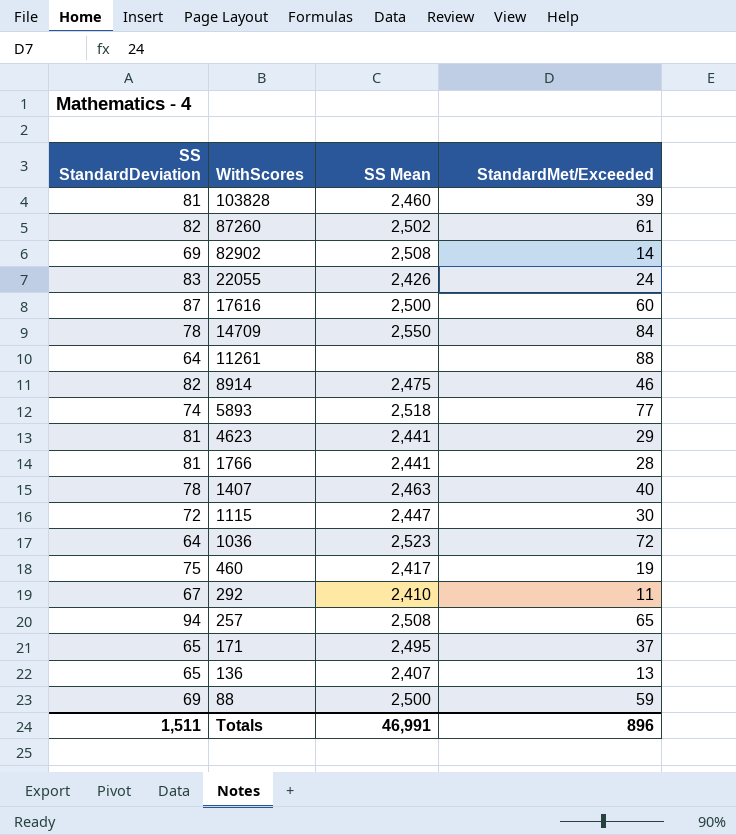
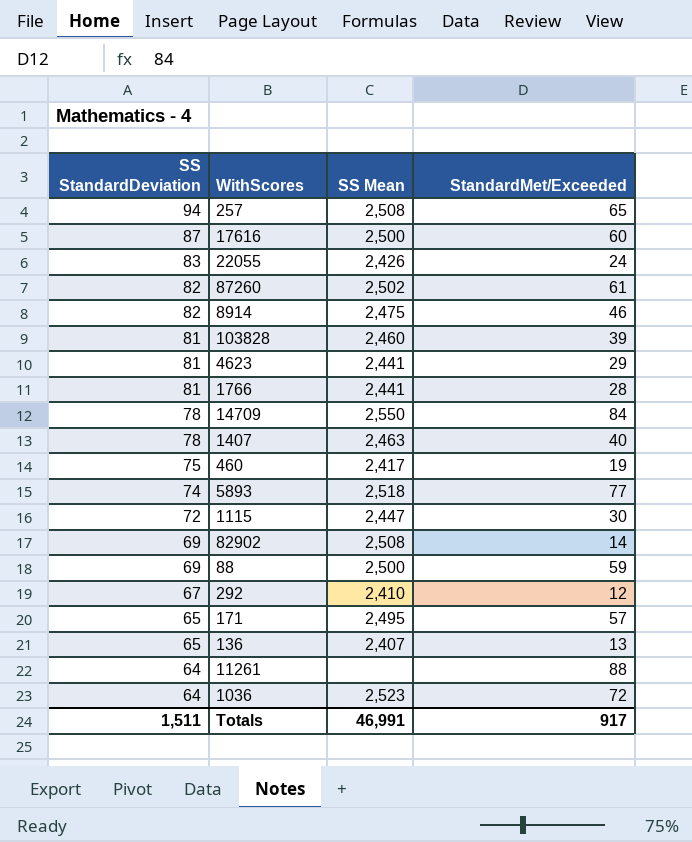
row order: WithScores descending -> SS StandardDeviation descending
292 | StandardMet/Exceeded: 11 -> 12
171 | StandardMet/Exceeded: 37 -> 57
Totals | StandardMet/Exceeded: 896 -> 917

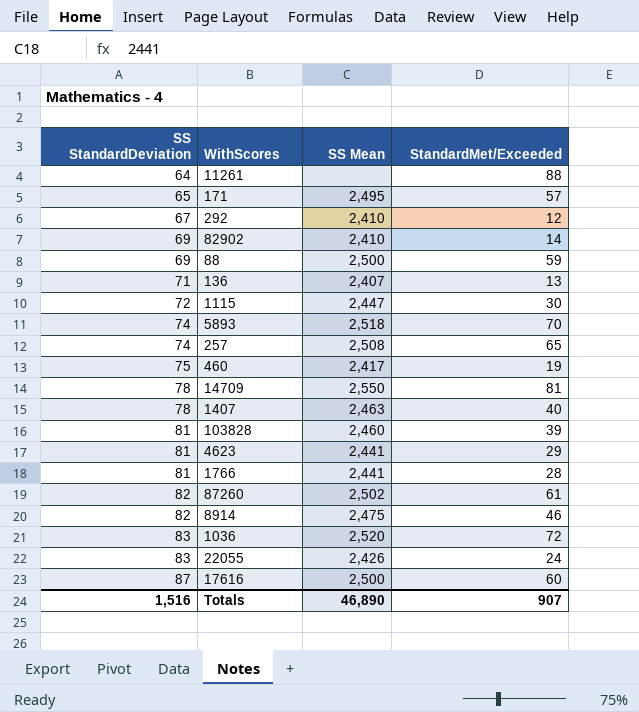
row order: SS StandardDeviation descending -> SS StandardDeviation ascending
82902 | SS Mean: 2,508 -> 2,410
136 | SS StandardDeviation: 65 -> 71
5893 | StandardMet/Exceeded: 77 -> 70
257 | SS StandardDeviation: 94 -> 74
14709 | StandardMet/Exceeded: 84 -> 81
1036 | SS StandardDeviation: 64 -> 83
1036 | SS Mean: 2,523 -> 2,520
Totals | SS StandardDeviation: 1,511 -> 1,516
Totals | SS Mean: 46,991 -> 46,890
Totals | StandardMet/Exceeded: 917 -> 907

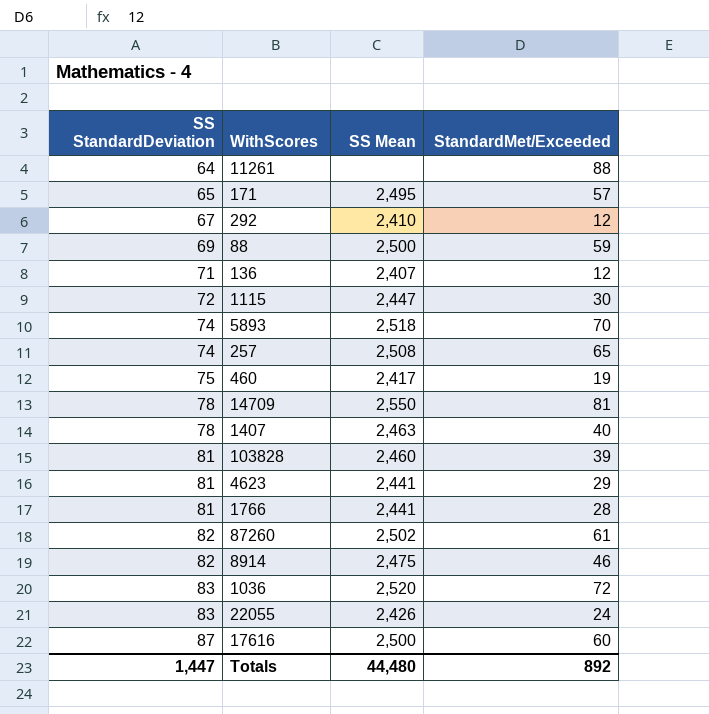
row 82902: 69 | 2,410 | 14 -> none
136 | StandardMet/Exceeded: 13 -> 12
Totals | SS StandardDeviation: 1,516 -> 1,447
Totals | SS Mean: 46,890 -> 44,480
Totals | StandardMet/Exceeded: 907 -> 892

